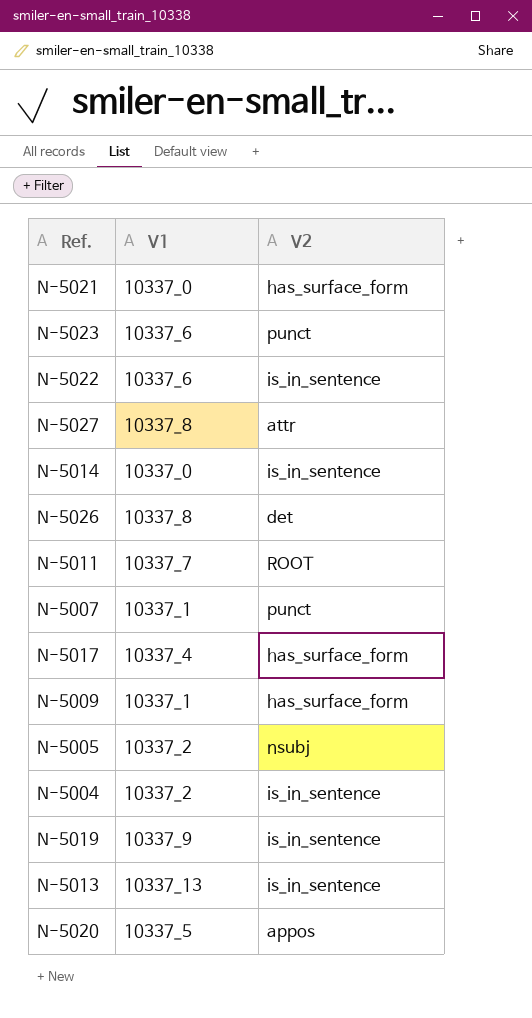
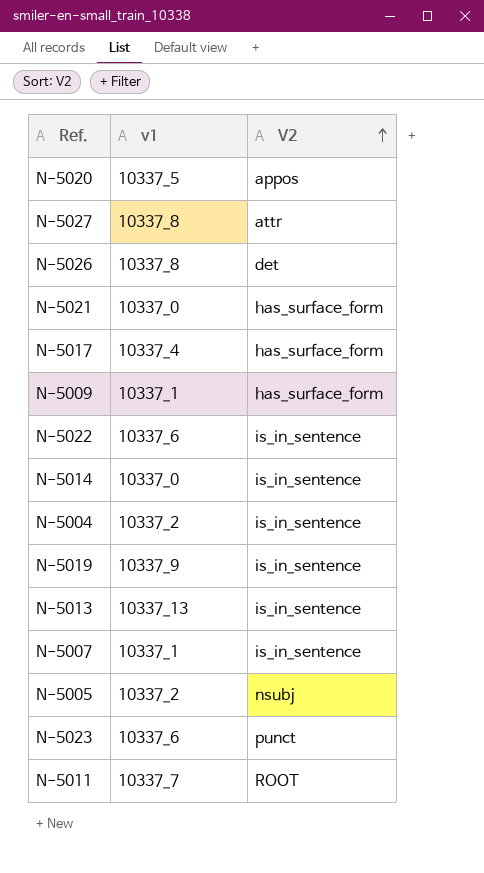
row order: none -> V2 ascending
column name: V1 -> v1
N-5007 | V2: punct -> is_in_sentence

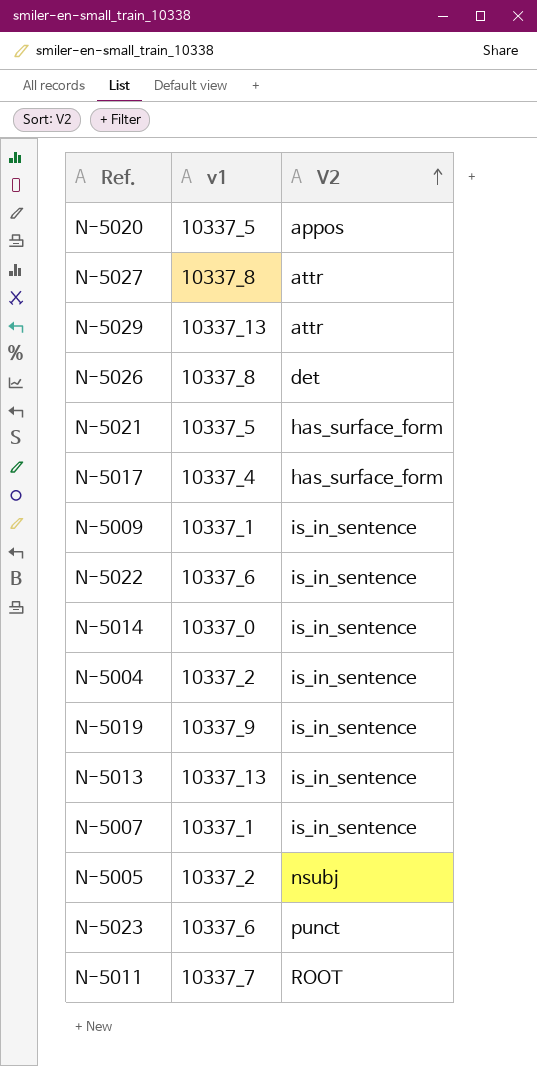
row N-5029: none -> 10337_13 | attr
N-5021 | v1: 10337_0 -> 10337_5
N-5009 | V2: has_surface_form -> is_in_sentence

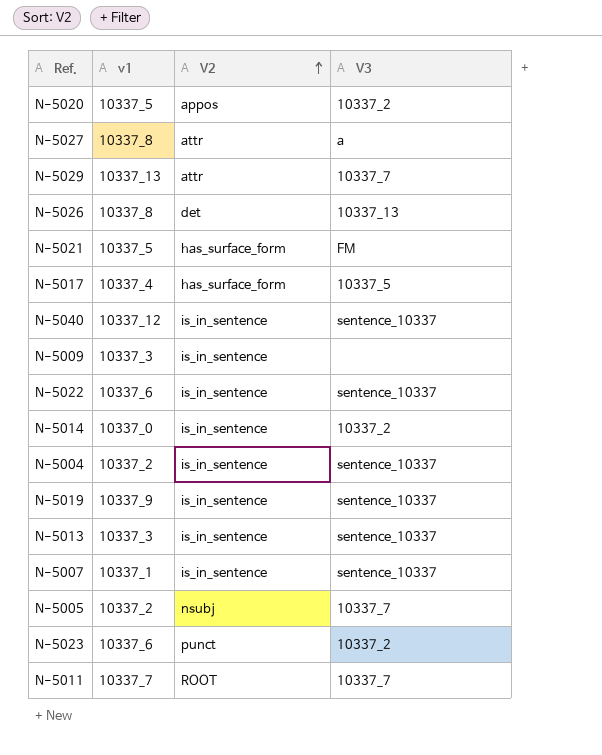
column V3 | position: none -> 4
row N-5040: none -> 10337_12 | is_in_sentence | sentence_10337
N-5009 | v1: 10337_1 -> 10337_3
N-5013 | v1: 10337_13 -> 10337_3

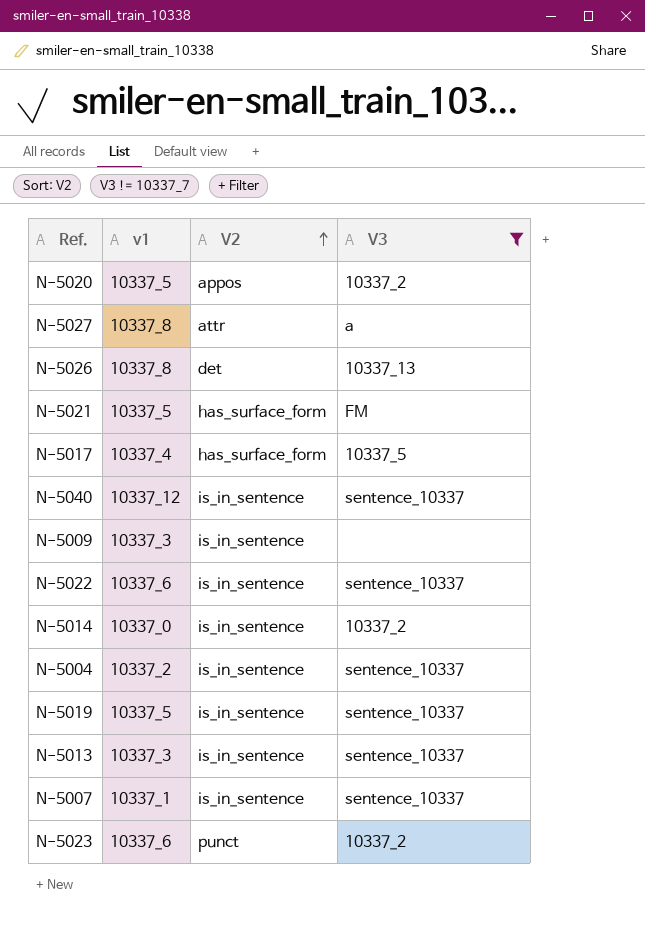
filter: none -> V3 != 10337_7
N-5019 | v1: 10337_9 -> 10337_5

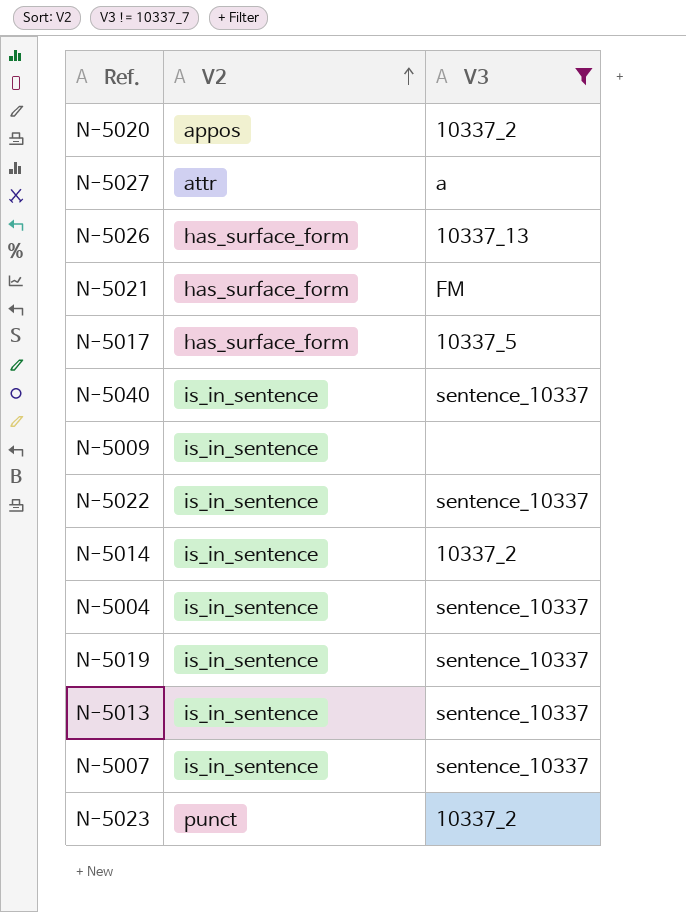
column v1 | position: 2 -> none
N-5026 | V2: det -> has_surface_form

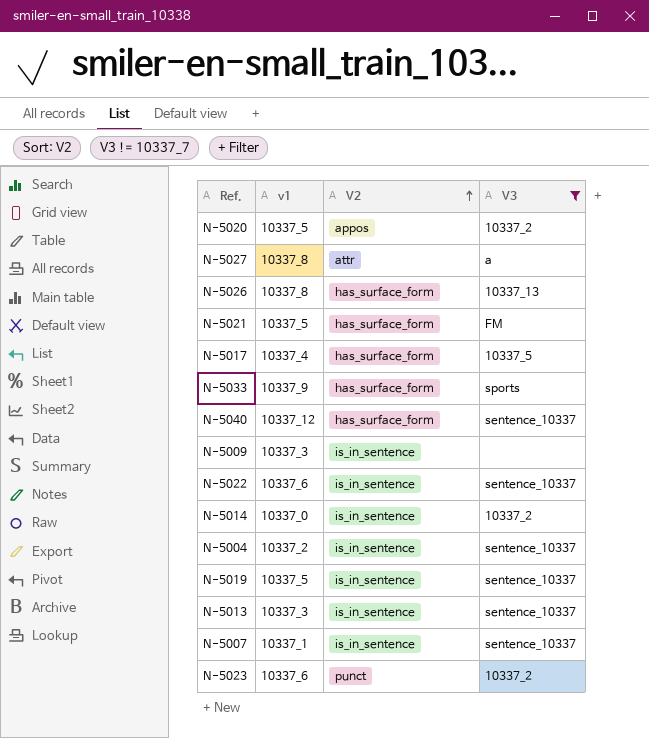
column v1 | position: none -> 2
row N-5033: none -> 10337_9 | has_surface_form | sports
N-5040 | V2: is_in_sentence -> has_surface_form

